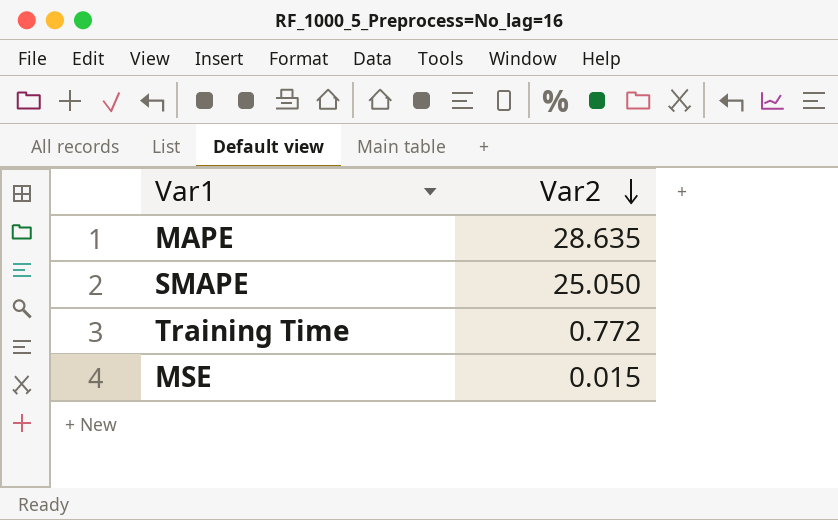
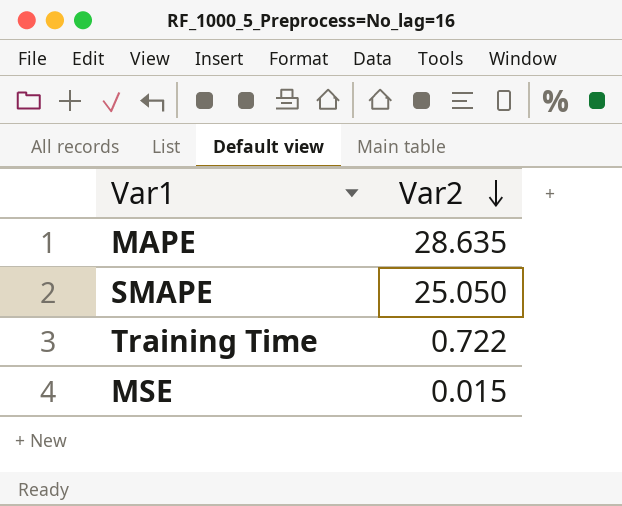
Training Time | Var2: 0.772 -> 0.722

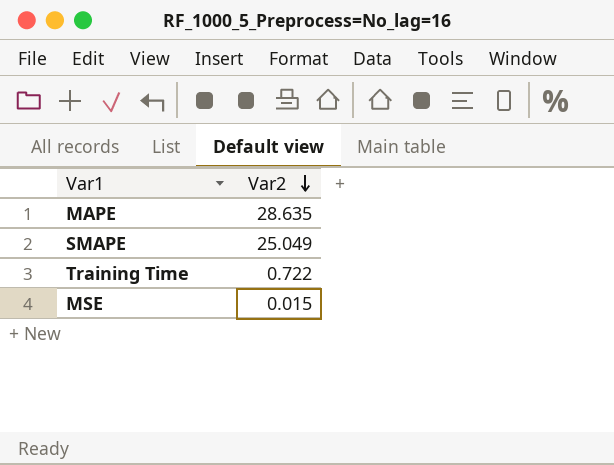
SMAPE | Var2: 25.050 -> 25.049

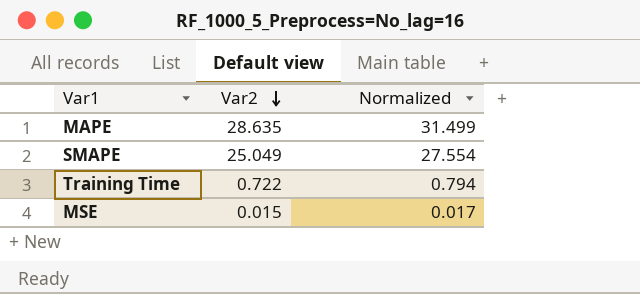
column Normalized | formula: none -> [Var2] * 1.1

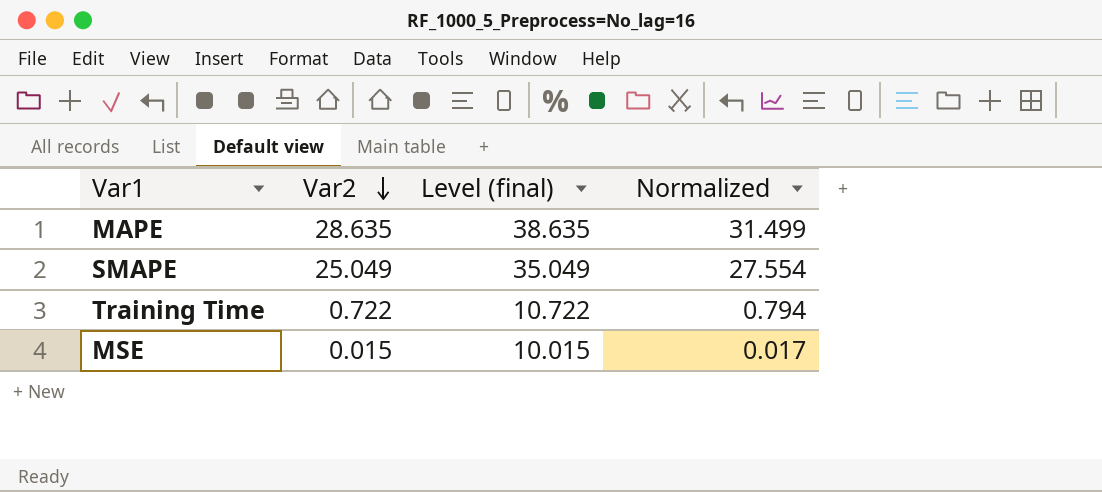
column Level (final) | formula: none -> [Var2] + 10

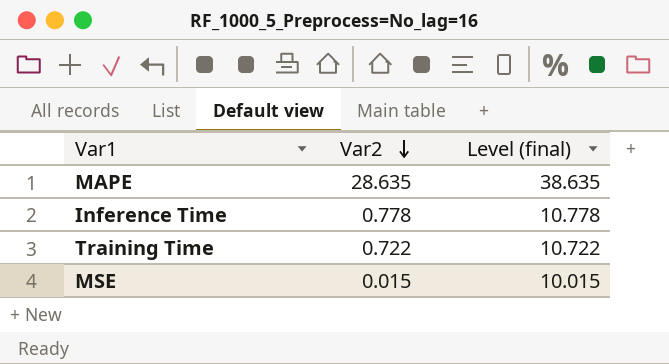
column Normalized | formula: [Var2] * 1.1 -> none
row SMAPE: 25.049 | 35.049 | 27.554 -> none
row Inference Time: none -> 0.778 | 10.778

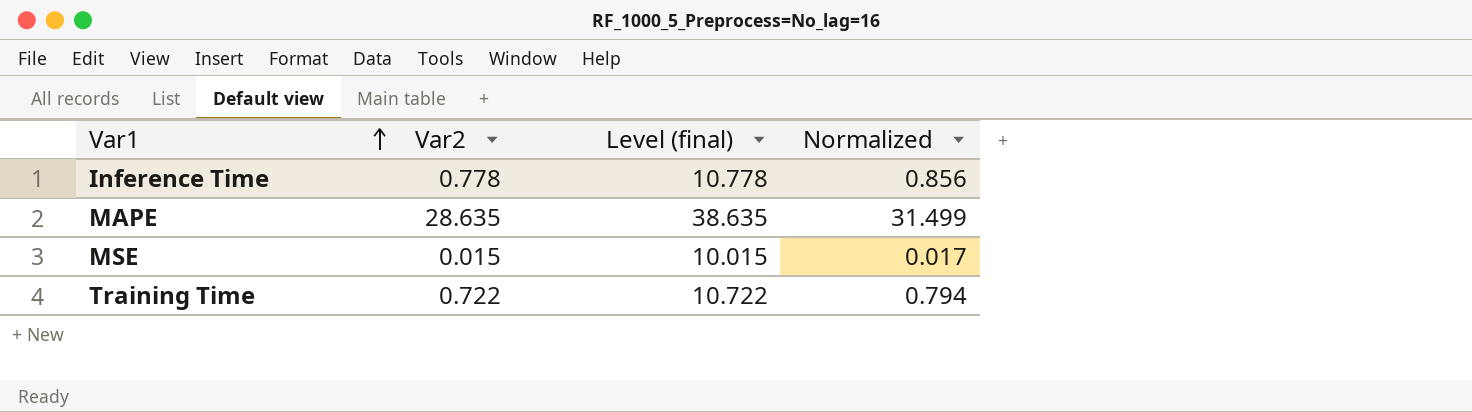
row order: Var2 descending -> Var1 ascending
column Normalized | formula: none -> [Var2] * 1.1

